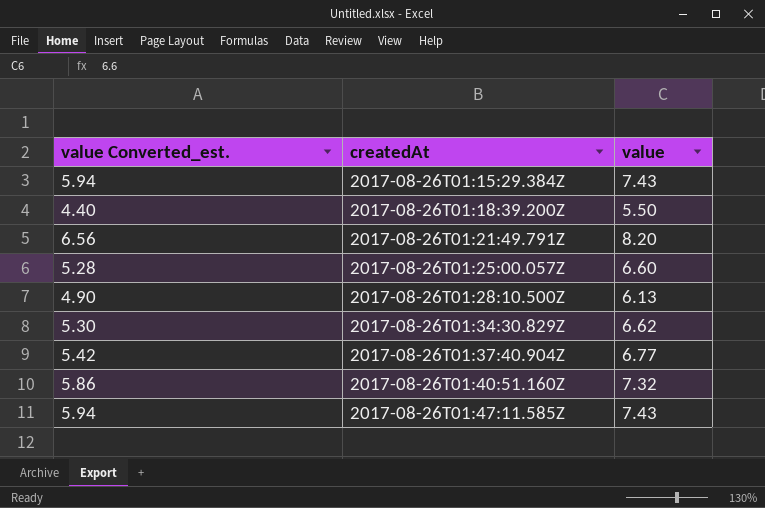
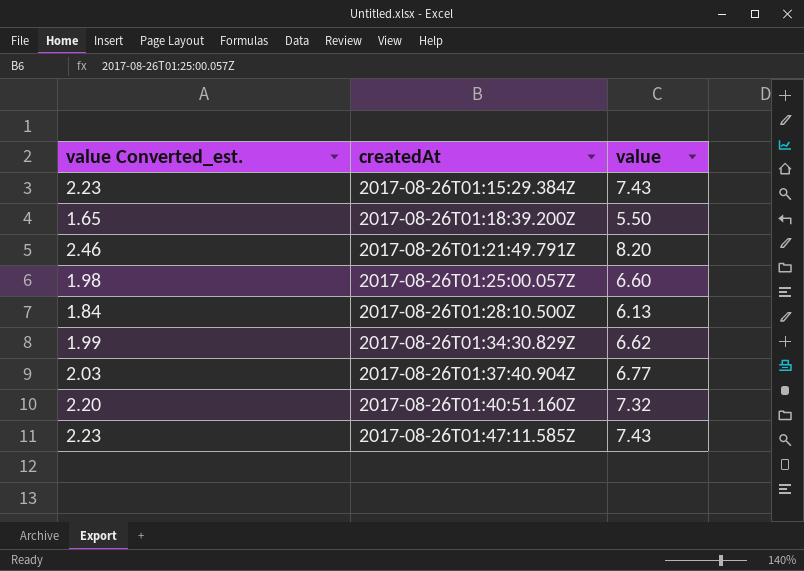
column value Converted_est. | formula: [value] * 0.8 -> [value] * 0.3

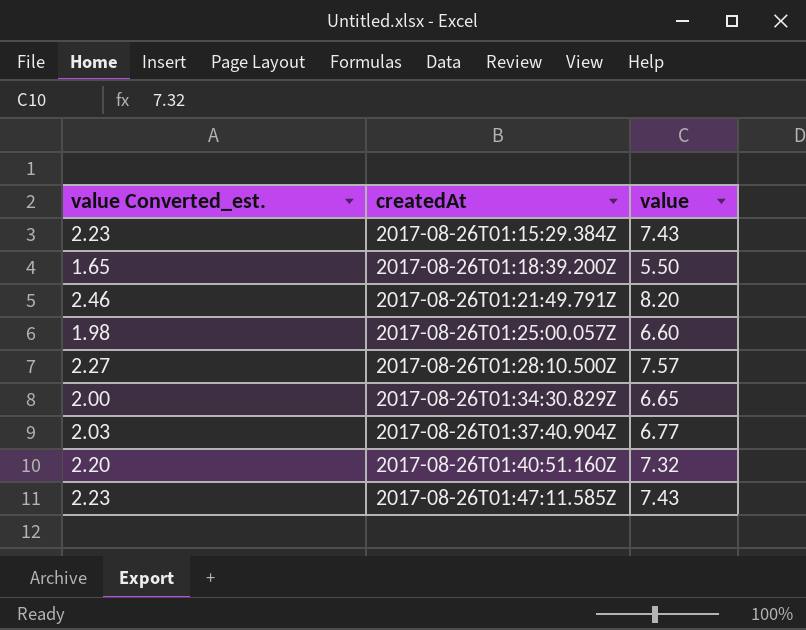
2017-08-26T01:28:10.500Z | value Converted_est.: 1.84 -> 2.27
2017-08-26T01:28:10.500Z | value: 6.13 -> 7.57
2017-08-26T01:34:30.829Z | value Converted_est.: 1.99 -> 2.00
2017-08-26T01:34:30.829Z | value: 6.62 -> 6.65

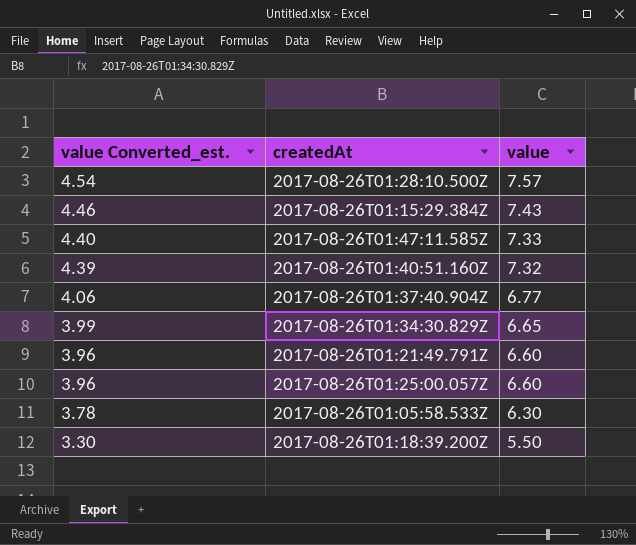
row order: createdAt ascending -> value Converted_est. descending
column value Converted_est. | formula: [value] * 0.3 -> [value] * 0.6
2017-08-26T01:47:11.585Z | value: 7.43 -> 7.33
2017-08-26T01:21:49.791Z | value: 8.20 -> 6.60
row 2017-08-26T01:05:58.533Z: none -> 3.78 | 6.30

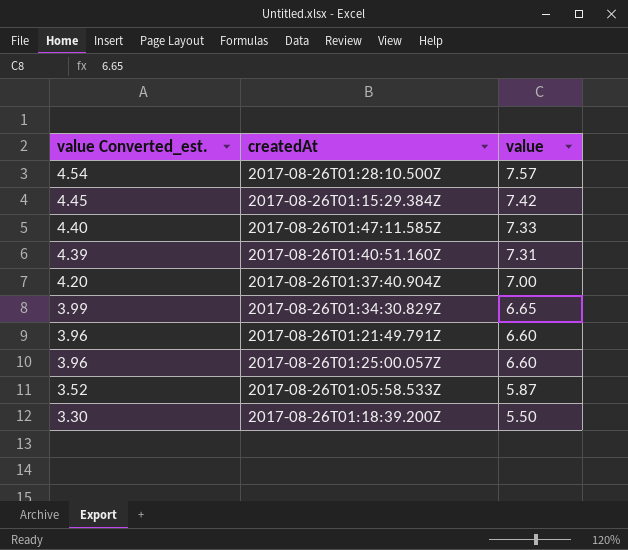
2017-08-26T01:15:29.384Z | value Converted_est.: 4.46 -> 4.45
2017-08-26T01:15:29.384Z | value: 7.43 -> 7.42
2017-08-26T01:40:51.160Z | value: 7.32 -> 7.31
2017-08-26T01:37:40.904Z | value Converted_est.: 4.06 -> 4.20
2017-08-26T01:37:40.904Z | value: 6.77 -> 7.00
2017-08-26T01:05:58.533Z | value Converted_est.: 3.78 -> 3.52
2017-08-26T01:05:58.533Z | value: 6.30 -> 5.87

